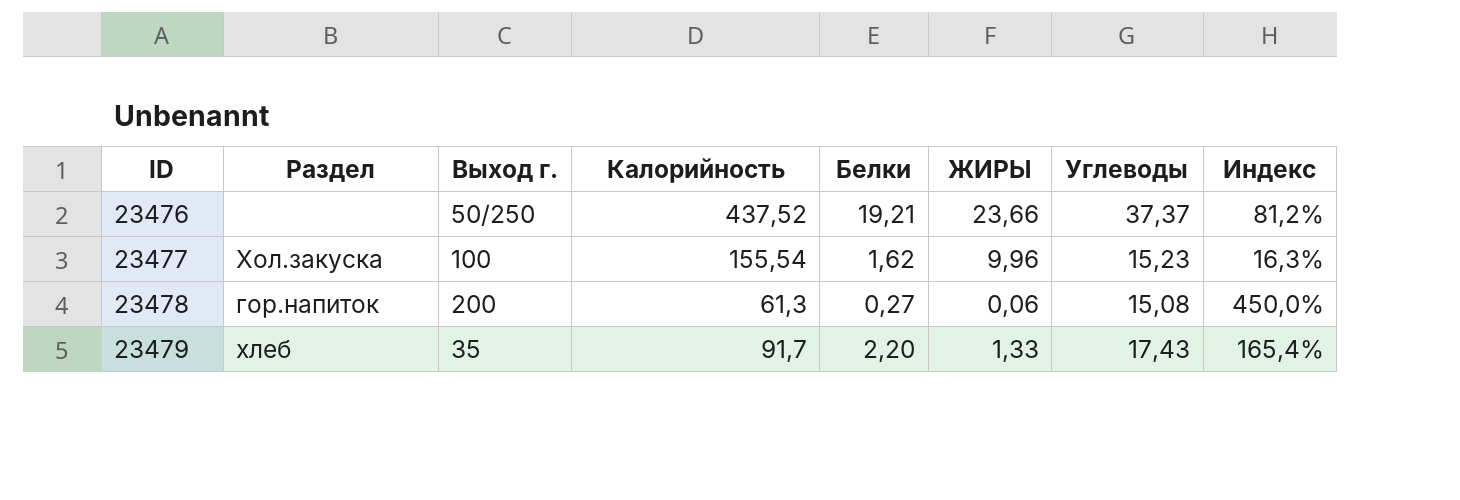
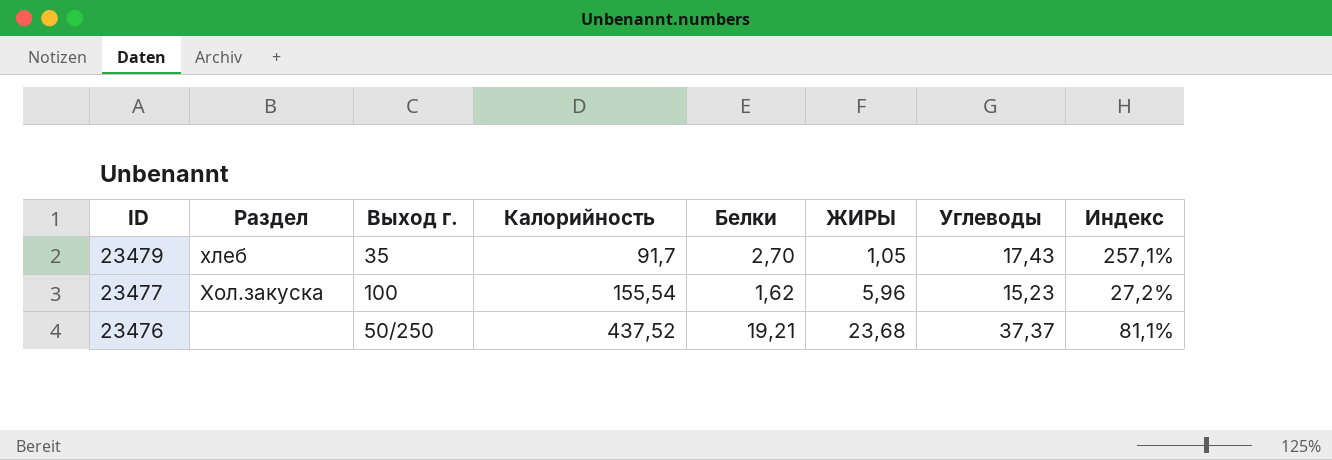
row order: ID ascending -> ID descending
row 23478: гор.напиток | 200 | 61,3 | 0,27 | 0,06 | 15,08 | 450,0% -> none
23479 | Белки: 2,20 -> 2,70
23479 | ЖИРЫ: 1,33 -> 1,05
23479 | Индекс: 165,4% -> 257,1%
23477 | ЖИРЫ: 9,96 -> 5,96
23477 | Индекс: 16,3% -> 27,2%
23476 | ЖИРЫ: 23,66 -> 23,68
23476 | Индекс: 81,2% -> 81,1%

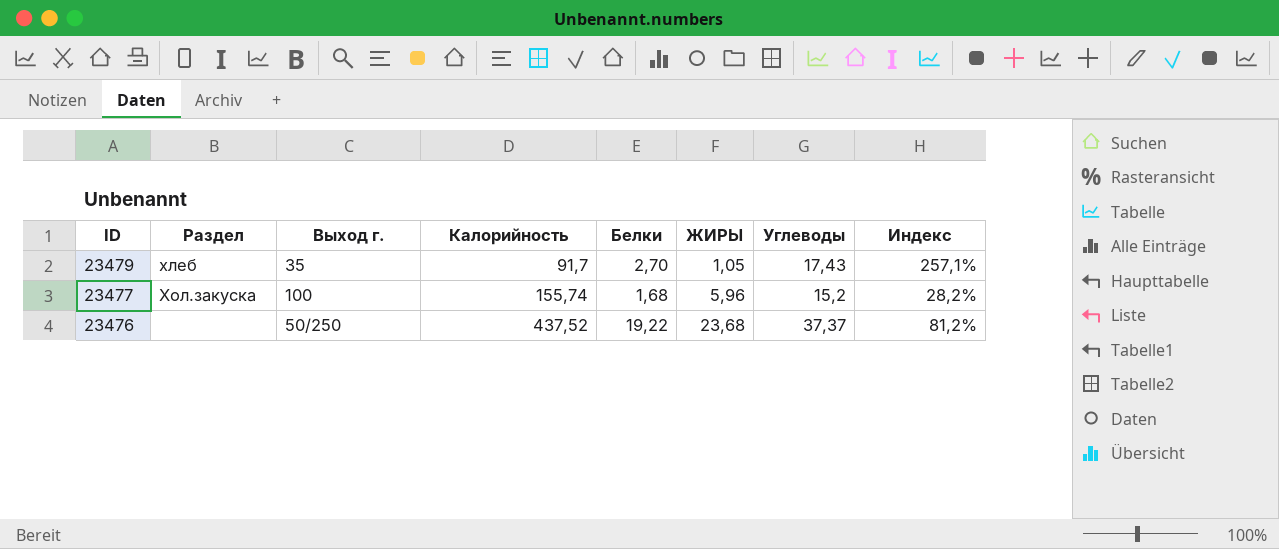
23477 | Калорийность: 155,54 -> 155,74
23477 | Белки: 1,62 -> 1,68
23477 | Углеводы: 15,23 -> 15,2
23477 | Индекс: 27,2% -> 28,2%
23476 | Белки: 19,21 -> 19,22
23476 | Индекс: 81,1% -> 81,2%

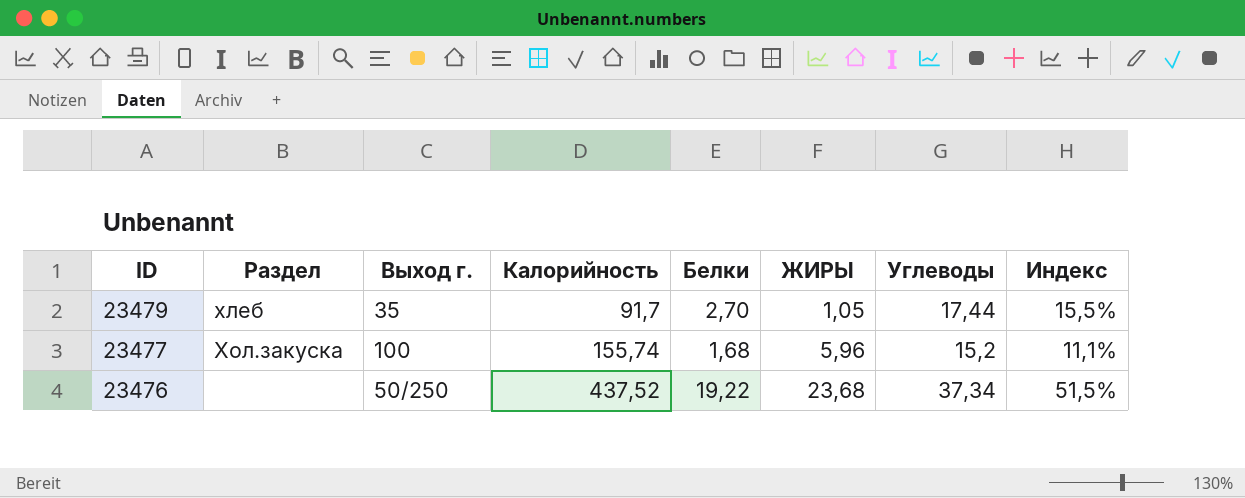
column Индекс | formula: [Белки] / [ЖИРЫ] -> [Белки] / [Углеводы]
23479 | Углеводы: 17,43 -> 17,44
23476 | Углеводы: 37,37 -> 37,34

